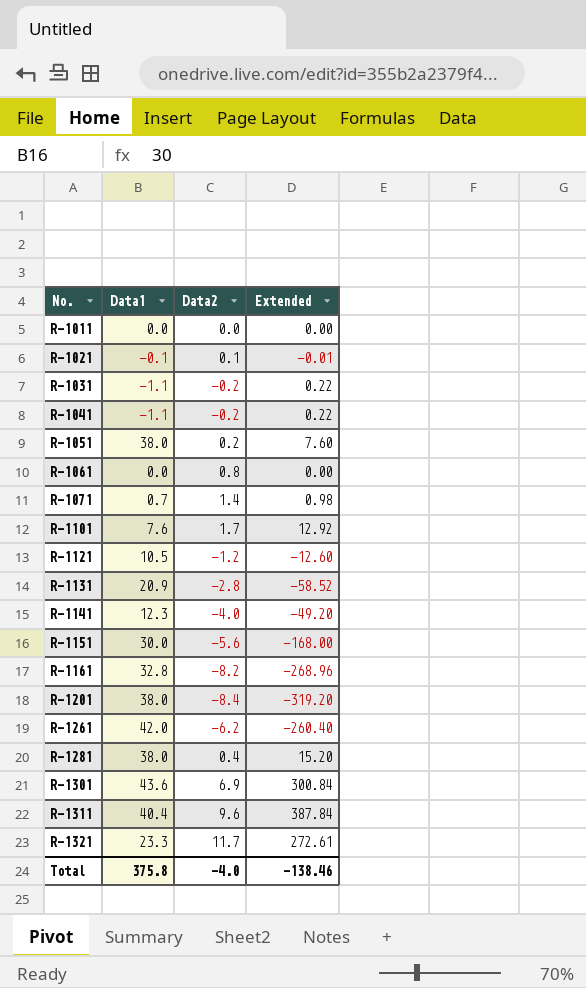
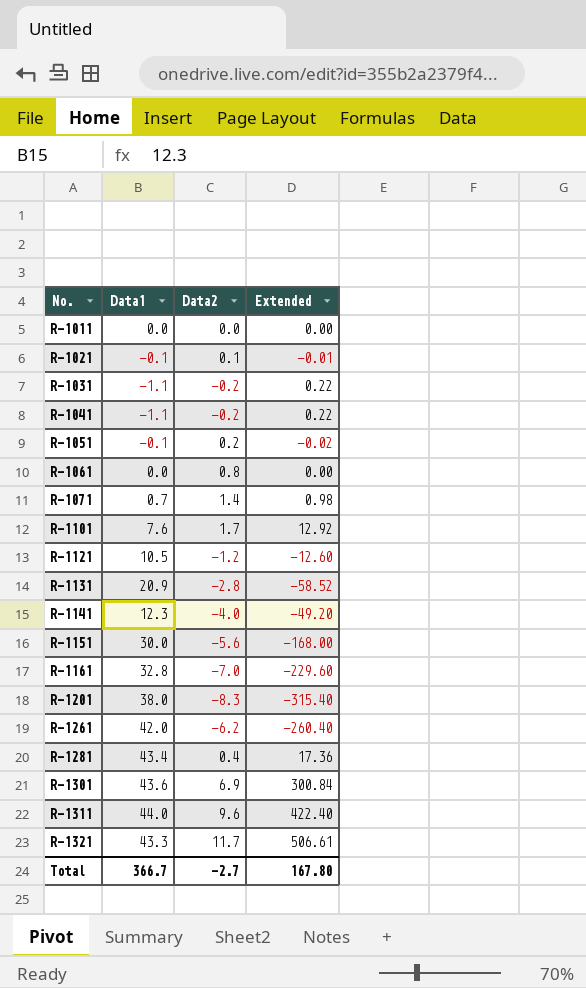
R-1051 | Data1: 38.0 -> -0.1
R-1051 | Extended: 7.60 -> -0.02
R-1161 | Data2: -8.2 -> -7.0
R-1161 | Extended: -268.96 -> -229.60
R-1201 | Data2: -8.4 -> -8.3
R-1201 | Extended: -319.20 -> -315.40
R-1281 | Data1: 38.0 -> 43.4
R-1281 | Extended: 15.20 -> 17.36
R-1311 | Data1: 40.4 -> 44.0
R-1311 | Extended: 387.84 -> 422.40
R-1321 | Data1: 23.3 -> 43.3
R-1321 | Extended: 272.61 -> 506.61
Total | Data1: 375.8 -> 366.7
Total | Data2: -4.0 -> -2.7
Total | Extended: -138.46 -> 167.80

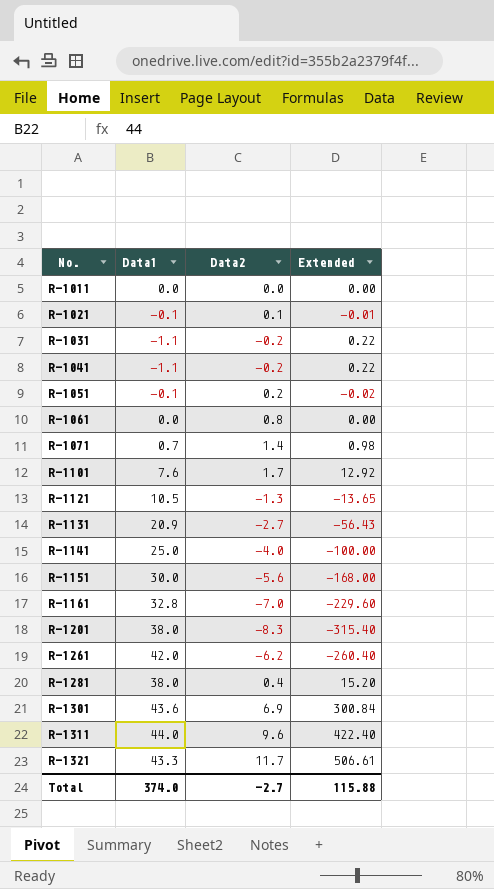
R-1121 | Data2: -1.2 -> -1.3
R-1121 | Extended: -12.60 -> -13.65
R-1131 | Data2: -2.8 -> -2.7
R-1131 | Extended: -58.52 -> -56.43
R-1141 | Data1: 12.3 -> 25.0
R-1141 | Extended: -49.20 -> -100.00
R-1281 | Data1: 43.4 -> 38.0
R-1281 | Extended: 17.36 -> 15.20
Total | Data1: 366.7 -> 374.0
Total | Extended: 167.80 -> 115.88

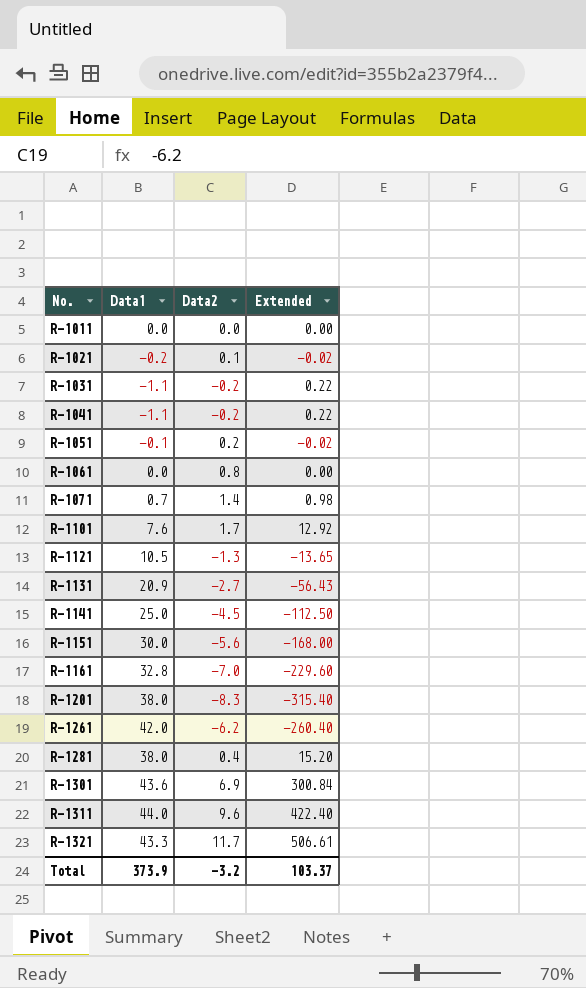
R-1021 | Data1: -0.1 -> -0.2
R-1021 | Extended: -0.01 -> -0.02
R-1141 | Data2: -4.0 -> -4.5
R-1141 | Extended: -100.00 -> -112.50
Total | Data1: 374.0 -> 373.9
Total | Data2: -2.7 -> -3.2
Total | Extended: 115.88 -> 103.37

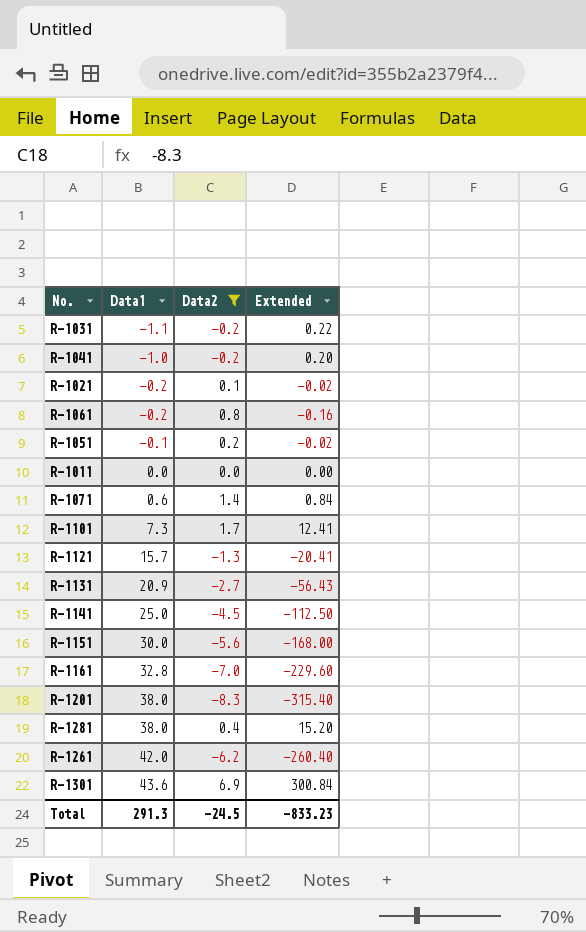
filter: none -> Data2 <= 6.9
row order: No. ascending -> Data1 ascending
R-1041 | Data1: -1.1 -> -1.0
R-1041 | Extended: 0.22 -> 0.20
R-1061 | Data1: 0.0 -> -0.2
R-1061 | Extended: 0.00 -> -0.16
R-1071 | Data1: 0.7 -> 0.6
R-1071 | Extended: 0.98 -> 0.84
R-1101 | Data1: 7.6 -> 7.3
R-1101 | Extended: 12.92 -> 12.41
R-1121 | Data1: 10.5 -> 15.7
R-1121 | Extended: -13.65 -> -20.41
Total | Data1: 373.9 -> 291.3
Total | Data2: -3.2 -> -24.5
Total | Extended: 103.37 -> -833.23

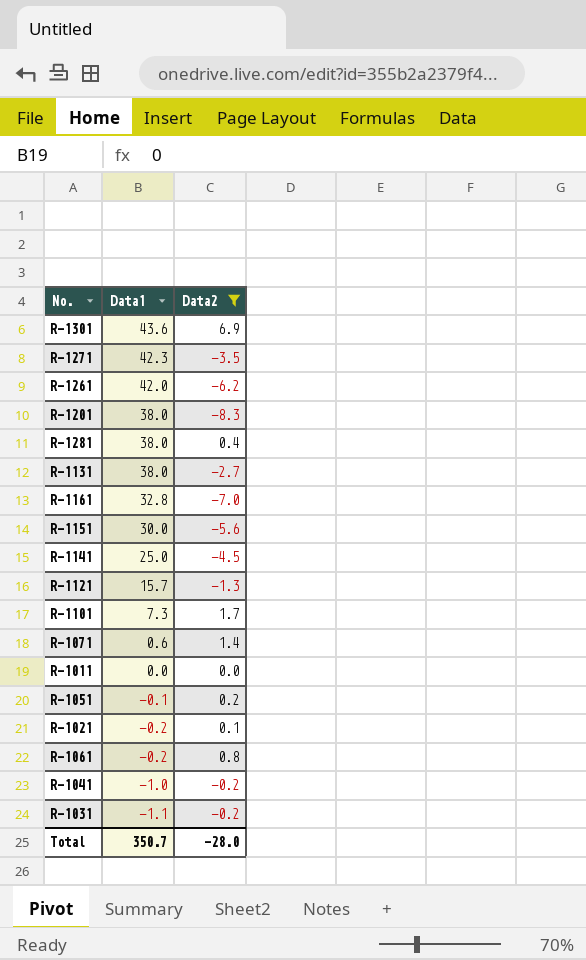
row order: Data1 ascending -> Data1 descending
column Extended | formula: [Data1] * [Data2] -> none
row R-1271: none -> 42.3 | -3.5
R-1131 | Data1: 20.9 -> 38.0
Total | Data1: 291.3 -> 350.7
Total | Data2: -24.5 -> -28.0

